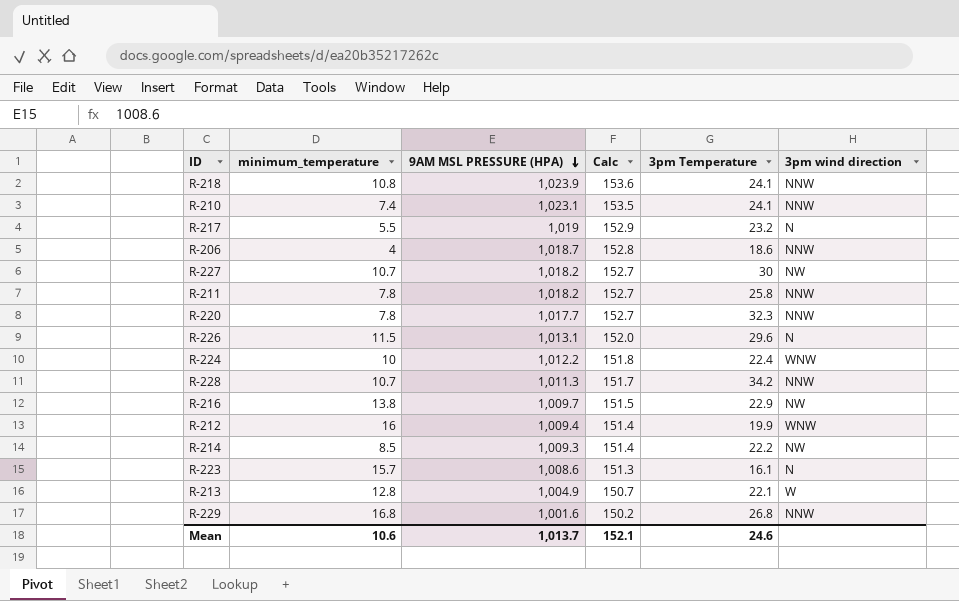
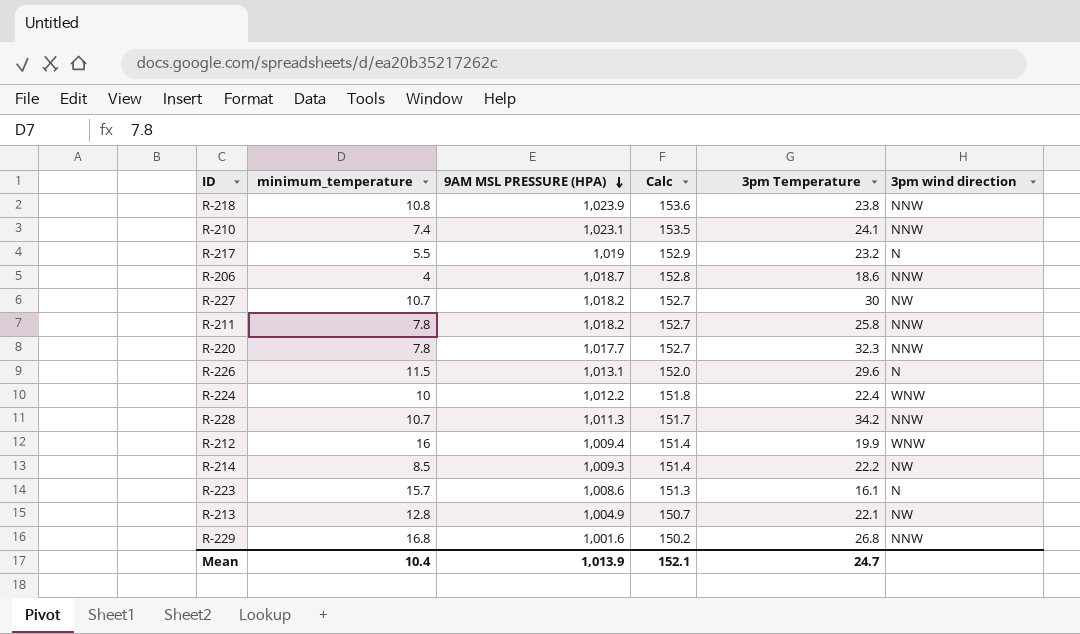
row R-216: 13.8 | 1,009.7 | 151.5 | 22.9 | NW -> none
R-218 | 3pm Temperature: 24.1 -> 23.8
R-213 | 3pm wind direction: W -> NW
Mean | minimum_temperature: 10.6 -> 10.4
Mean | 9AM MSL PRESSURE (HPA): 1,013.7 -> 1,013.9
Mean | 3pm Temperature: 24.6 -> 24.7

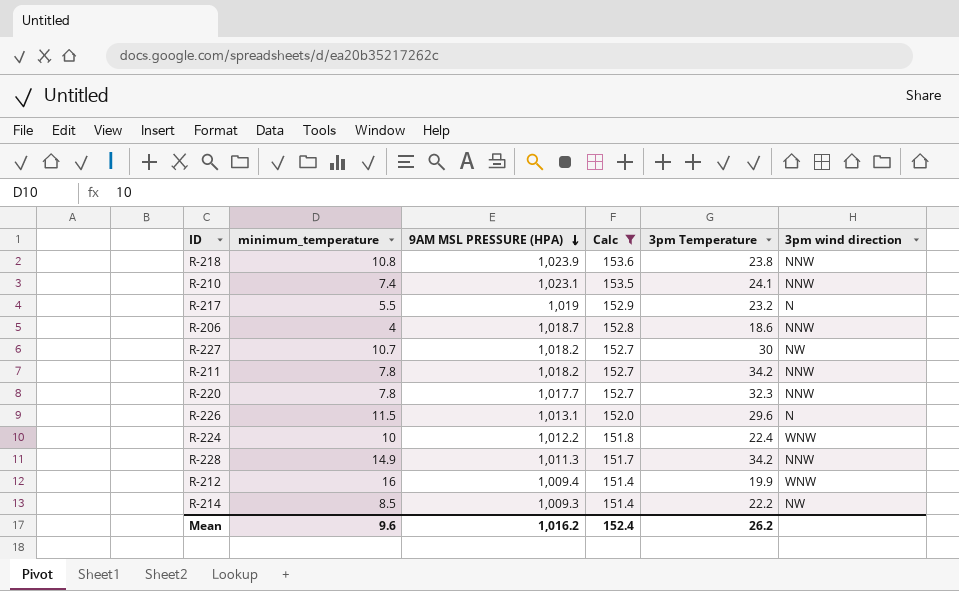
filter: none -> Calc >= 151.4
R-211 | 3pm Temperature: 25.8 -> 34.2
R-228 | minimum_temperature: 10.7 -> 14.9
Mean | minimum_temperature: 10.4 -> 9.6
Mean | 9AM MSL PRESSURE (HPA): 1,013.9 -> 1,016.2
Mean | Calc: 152.1 -> 152.4
Mean | 3pm Temperature: 24.7 -> 26.2

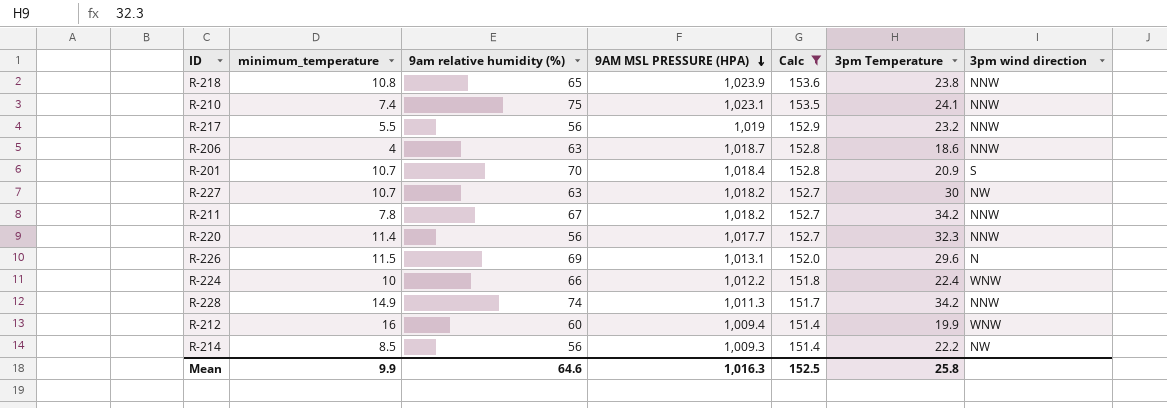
column 9am relative humidity (%) | position: none -> 3
R-217 | 3pm wind direction: N -> NNW
row R-201: none -> 10.7 | 70 | 1,018.4 | 152.8 | 20.9 | S
R-220 | minimum_temperature: 7.8 -> 11.4
Mean | minimum_temperature: 9.6 -> 9.9
Mean | 9AM MSL PRESSURE (HPA): 1,016.2 -> 1,016.3
Mean | Calc: 152.4 -> 152.5
Mean | 3pm Temperature: 26.2 -> 25.8

